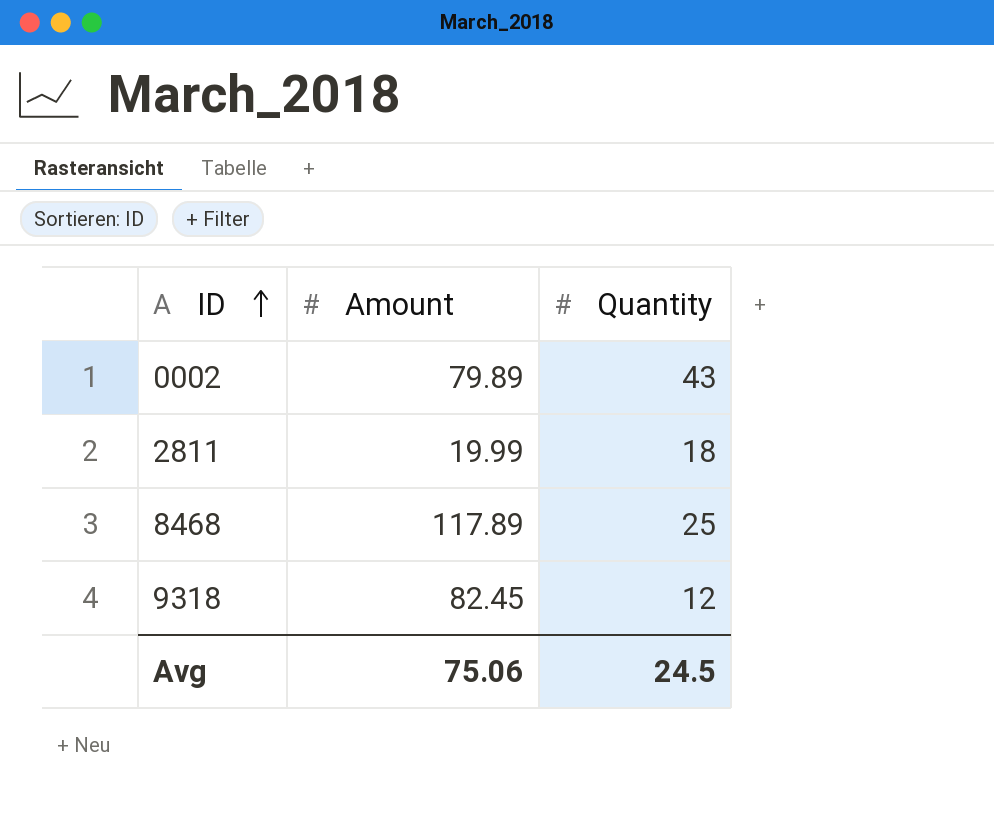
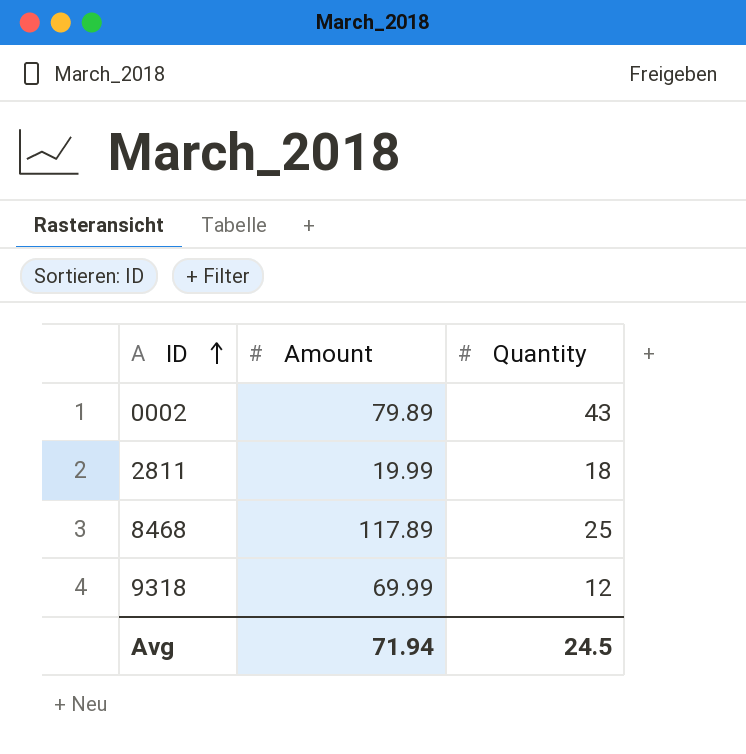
9318 | Amount: 82.45 -> 69.99
Avg | Amount: 75.06 -> 71.94

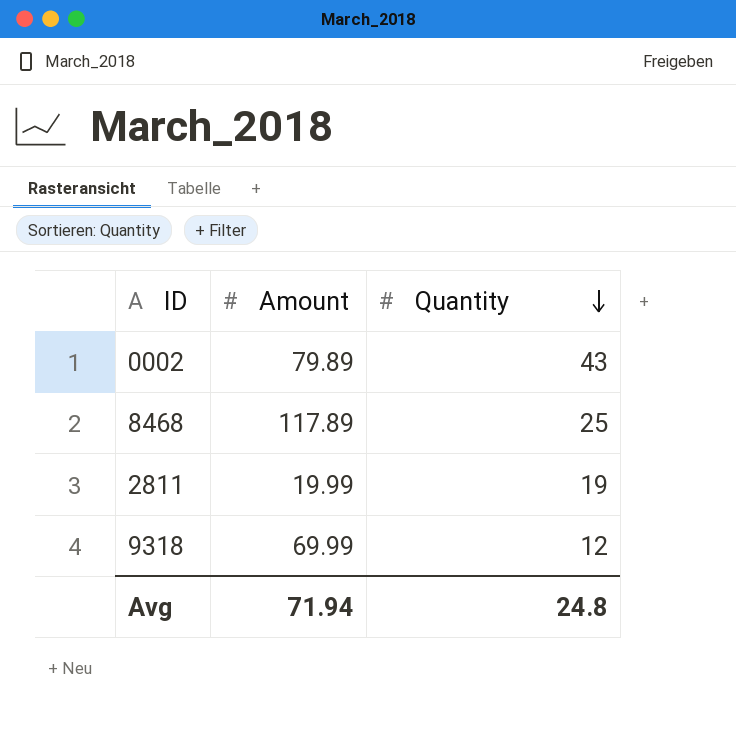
row order: ID ascending -> Quantity descending
2811 | Quantity: 18 -> 19
Avg | Quantity: 24.5 -> 24.8

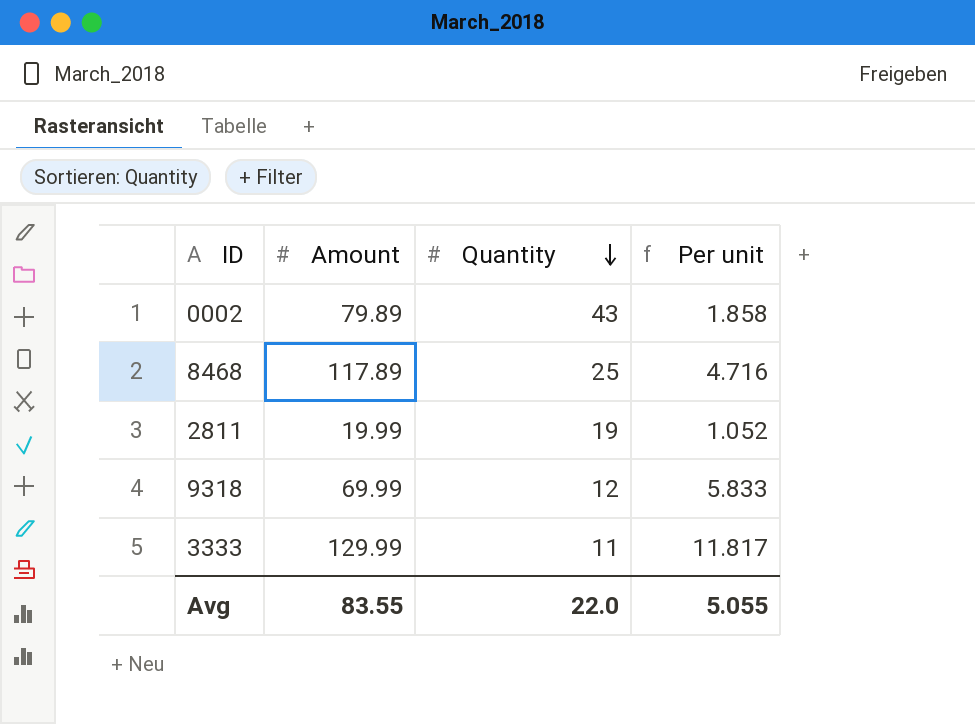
column Per unit | formula: none -> [Amount] / [Quantity]
row 3333: none -> 129.99 | 11 | 11.817
Avg | Amount: 71.94 -> 83.55
Avg | Quantity: 24.8 -> 22.0

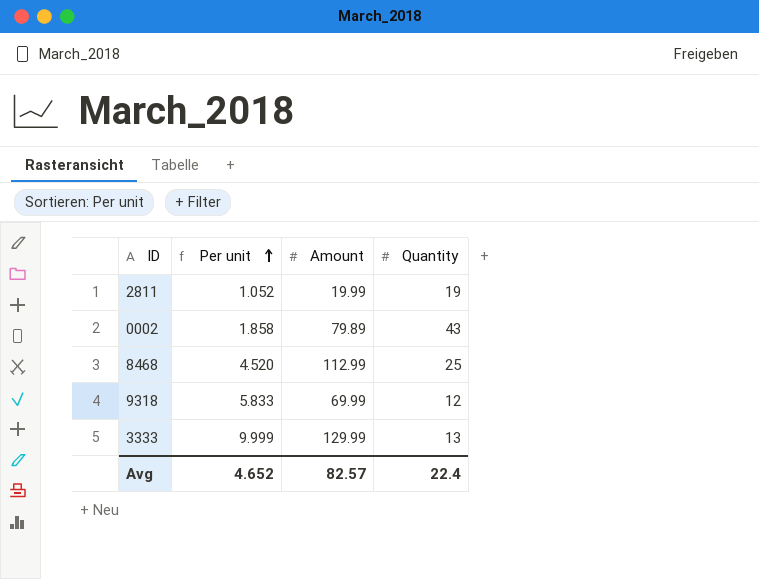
row order: Quantity descending -> Per unit ascending
column Per unit | position: 4 -> 2
8468 | Per unit: 4.716 -> 4.520
8468 | Amount: 117.89 -> 112.99
3333 | Per unit: 11.817 -> 9.999
3333 | Quantity: 11 -> 13
Avg | Per unit: 5.055 -> 4.652
Avg | Amount: 83.55 -> 82.57
Avg | Quantity: 22.0 -> 22.4

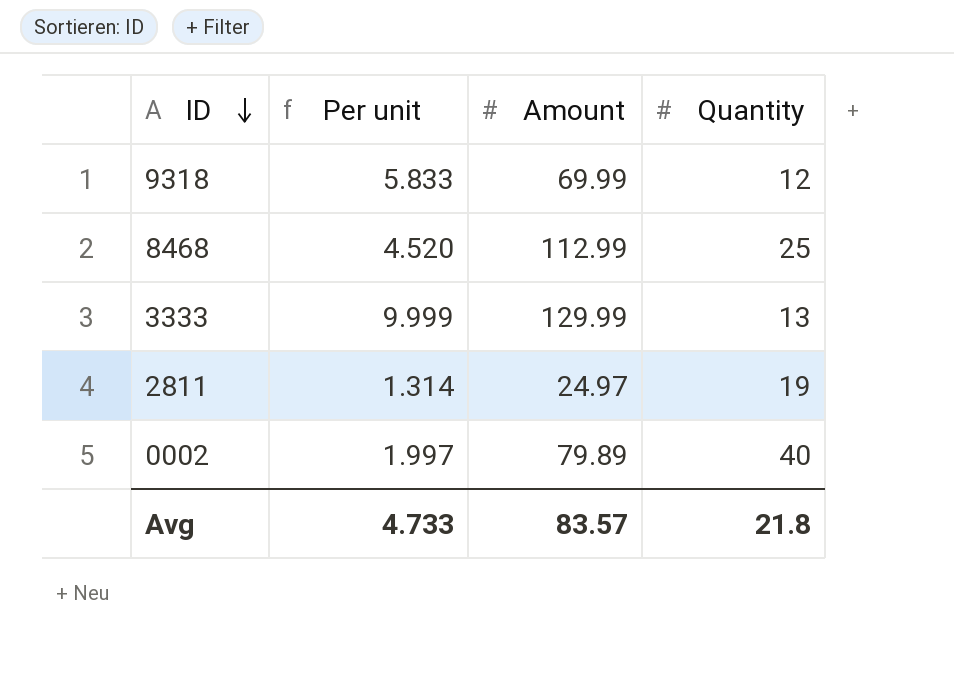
row order: Per unit ascending -> ID descending
2811 | Per unit: 1.052 -> 1.314
2811 | Amount: 19.99 -> 24.97
0002 | Per unit: 1.858 -> 1.997
0002 | Quantity: 43 -> 40
Avg | Per unit: 4.652 -> 4.733
Avg | Amount: 82.57 -> 83.57
Avg | Quantity: 22.4 -> 21.8

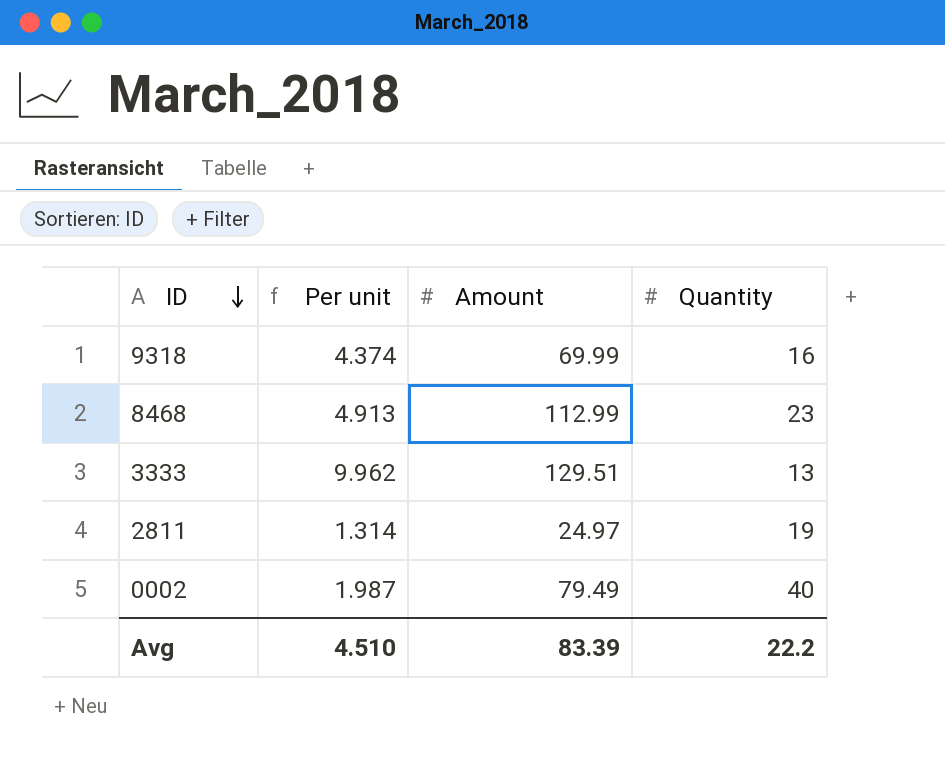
9318 | Per unit: 5.833 -> 4.374
9318 | Quantity: 12 -> 16
8468 | Per unit: 4.520 -> 4.913
8468 | Quantity: 25 -> 23
3333 | Per unit: 9.999 -> 9.962
3333 | Amount: 129.99 -> 129.51
0002 | Per unit: 1.997 -> 1.987
0002 | Amount: 79.89 -> 79.49
Avg | Per unit: 4.733 -> 4.510
Avg | Amount: 83.57 -> 83.39
Avg | Quantity: 21.8 -> 22.2

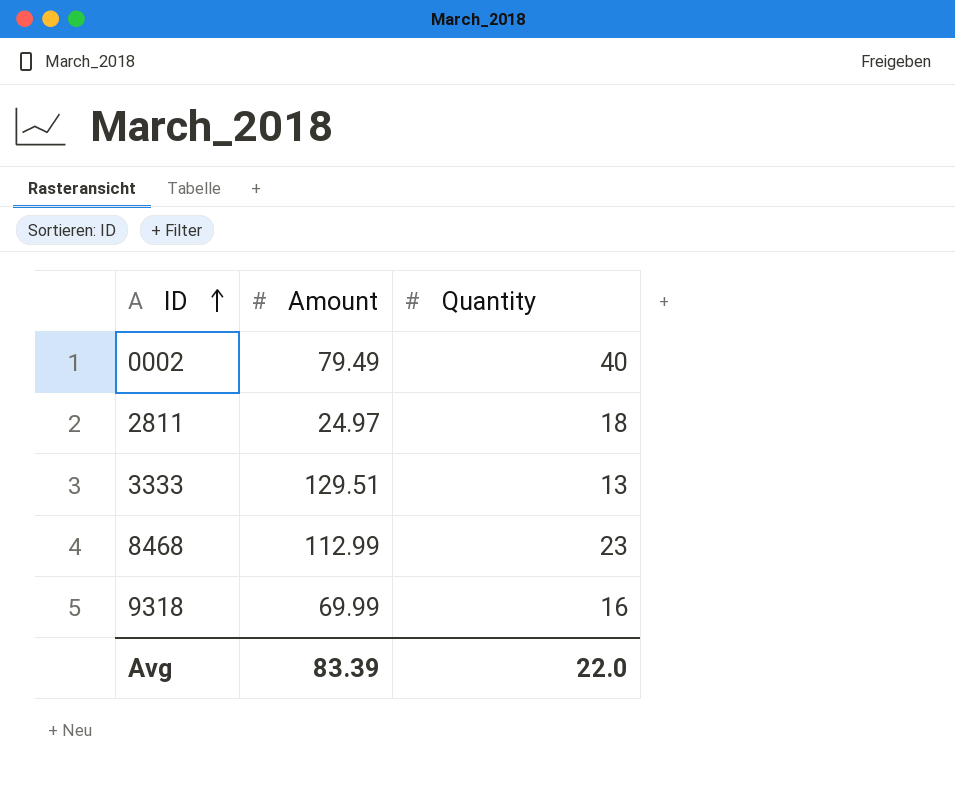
row order: ID descending -> ID ascending
column Per unit | formula: [Amount] / [Quantity] -> none
2811 | Quantity: 19 -> 18
Avg | Quantity: 22.2 -> 22.0

